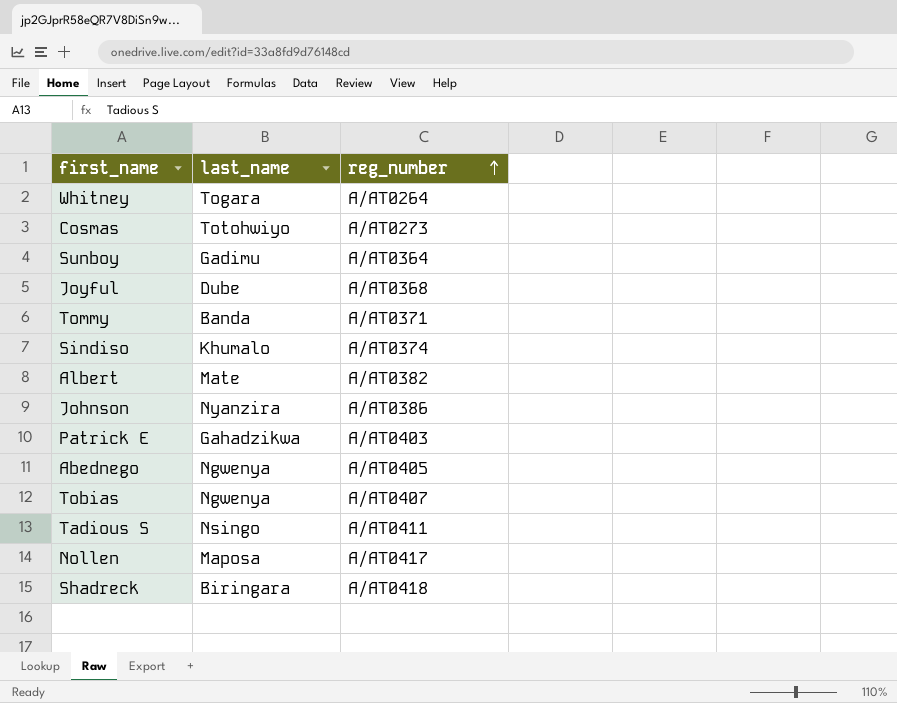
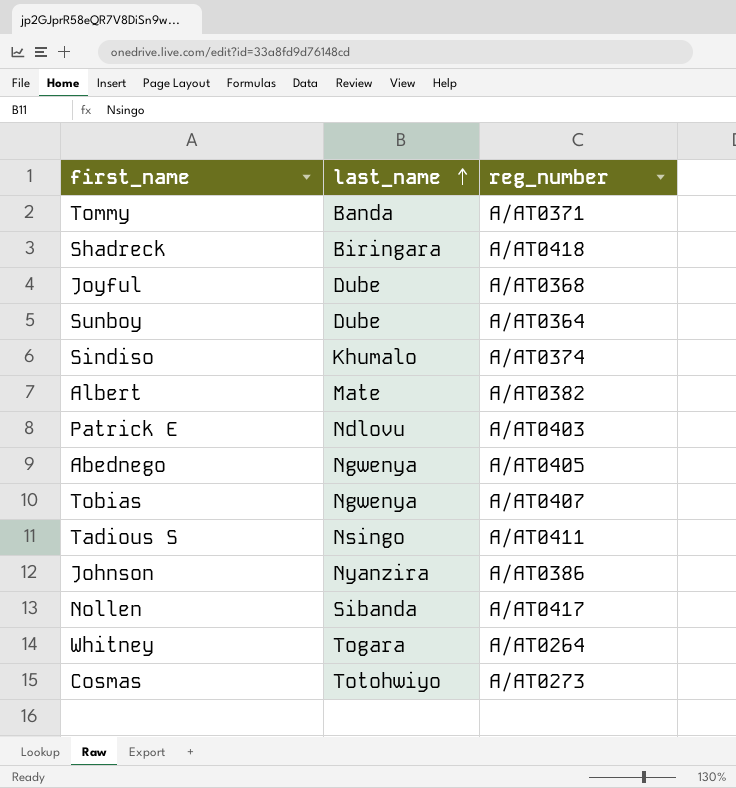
row order: reg_number ascending -> last_name ascending
Sunboy | last_name: Gadimu -> Dube
Patrick E | last_name: Gahadzikwa -> Ndlovu
Nollen | last_name: Maposa -> Sibanda

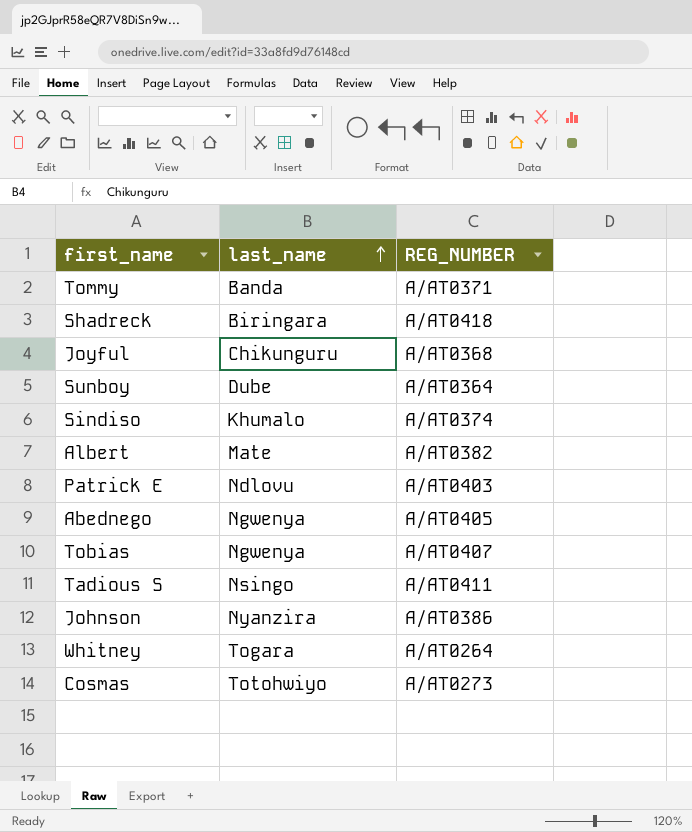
column name: reg_number -> REG_NUMBER
row Nollen: Sibanda | A/AT0417 -> none
Joyful | last_name: Dube -> Chikunguru

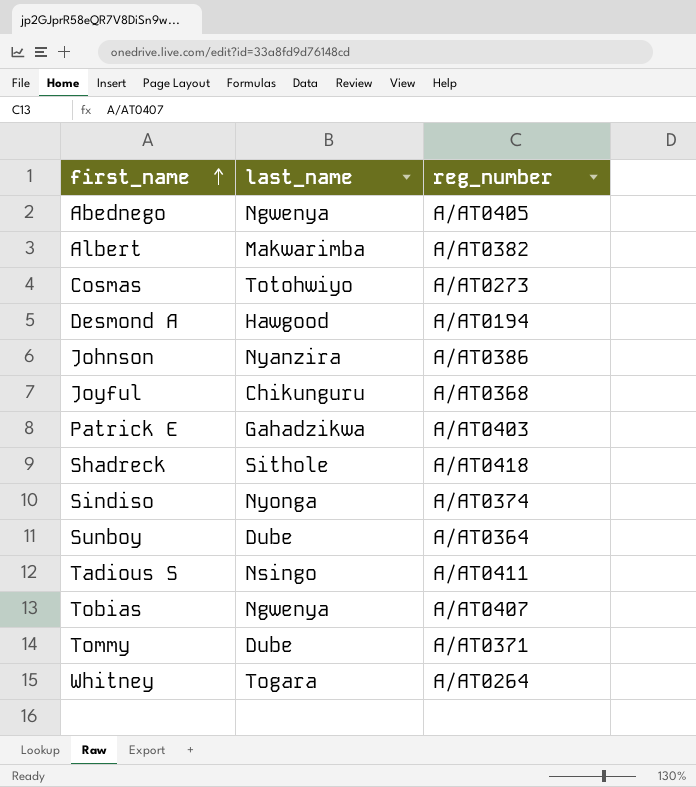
row order: last_name ascending -> first_name ascending
column name: REG_NUMBER -> reg_number
Albert | last_name: Mate -> Makwarimba
row Desmond A: none -> Hawgood | A/AT0194
Patrick E | last_name: Ndlovu -> Gahadzikwa
Shadreck | last_name: Biringara -> Sithole
Sindiso | last_name: Khumalo -> Nyonga
Tommy | last_name: Banda -> Dube

